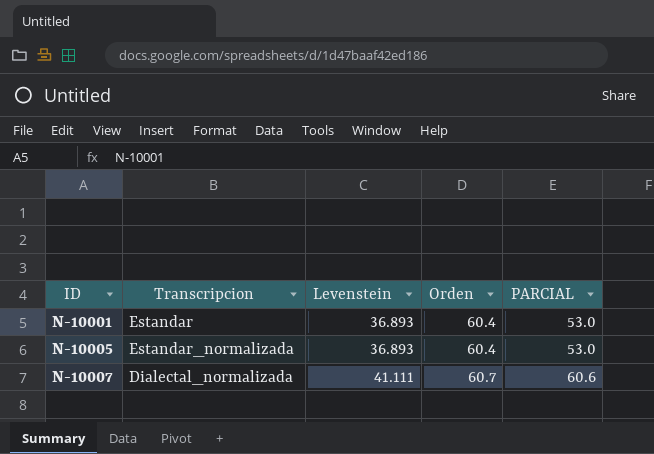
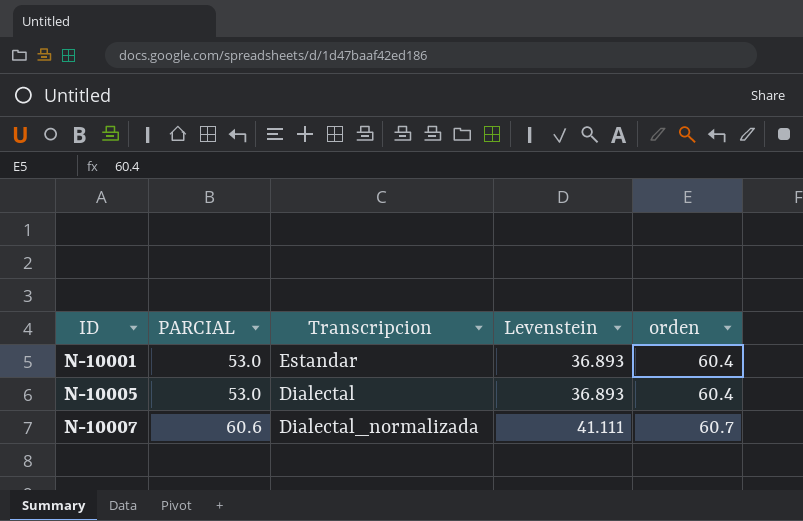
column PARCIAL | position: 5 -> 2
column name: Orden -> orden
N-10005 | Transcripcion: Estandar_normalizada -> Dialectal

